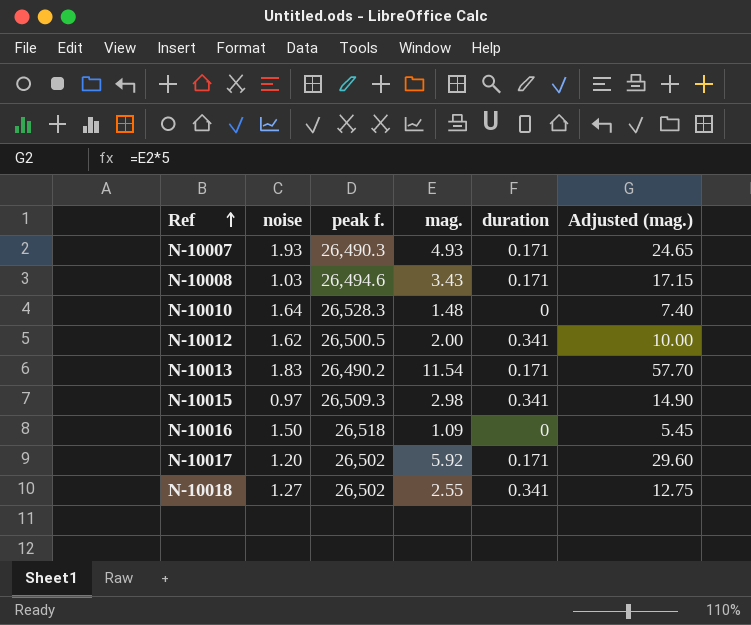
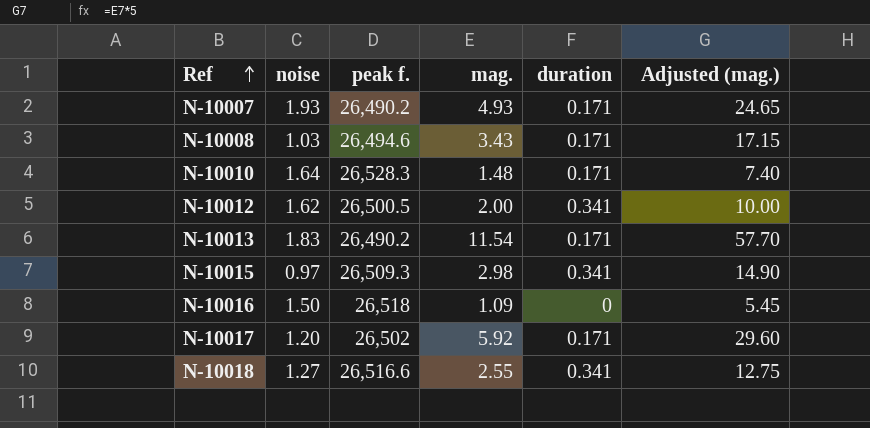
N-10007 | peak f.: 26,490.3 -> 26,490.2
N-10010 | duration: 0 -> 0.171
N-10018 | peak f.: 26,502 -> 26,516.6

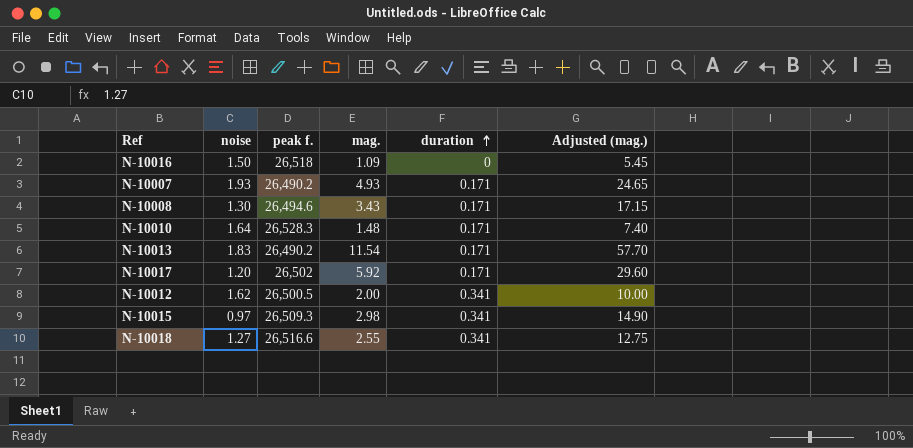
row order: Ref ascending -> duration ascending
N-10008 | noise: 1.03 -> 1.30

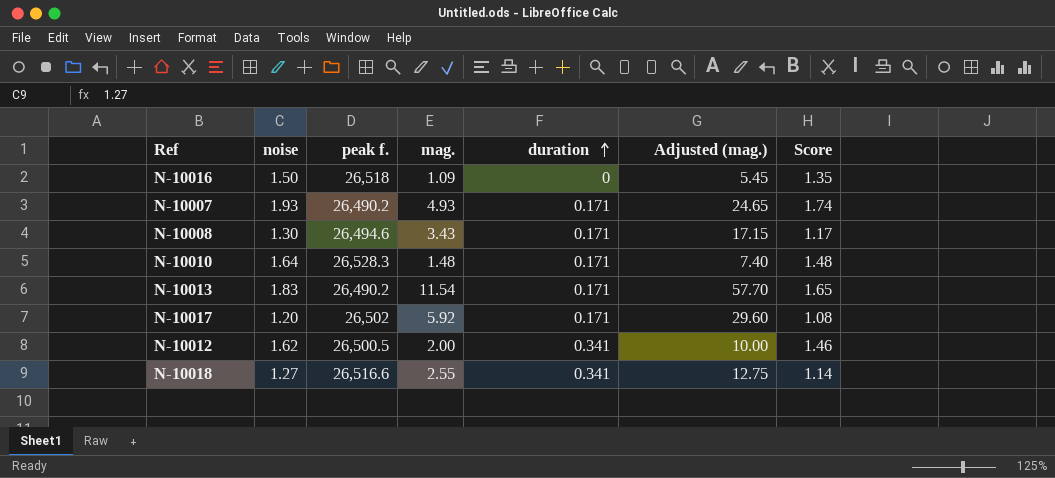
column Score | formula: none -> [noise] * 0.9
row N-10015: 0.97 | 26,509.3 | 2.98 | 0.341 | 14.90 -> none

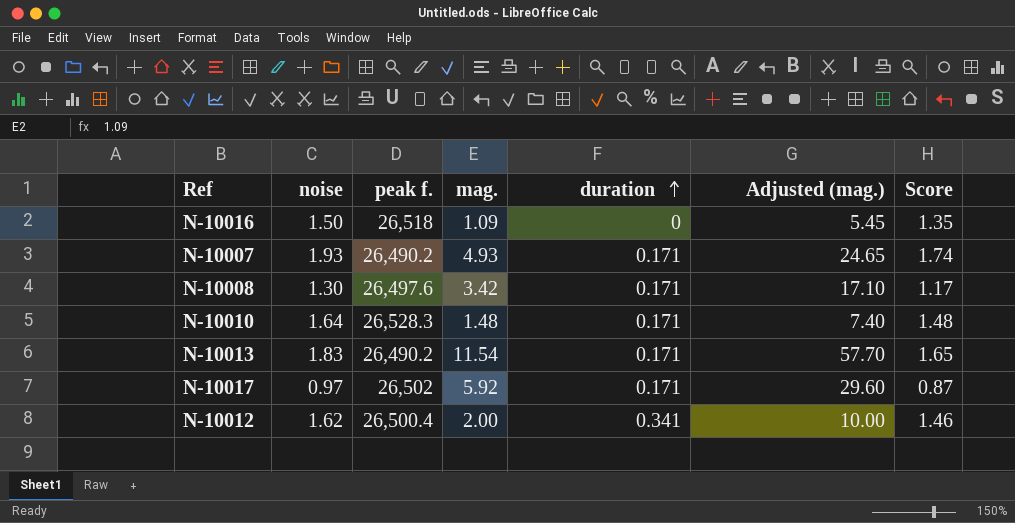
row N-10018: 1.27 | 26,516.6 | 2.55 | 0.341 | 12.75 | 1.14 -> none
N-10008 | peak f.: 26,494.6 -> 26,497.6
N-10008 | mag.: 3.43 -> 3.42
N-10008 | Adjusted (mag.): 17.15 -> 17.10
N-10017 | noise: 1.20 -> 0.97
N-10017 | Score: 1.08 -> 0.87
N-10012 | peak f.: 26,500.5 -> 26,500.4

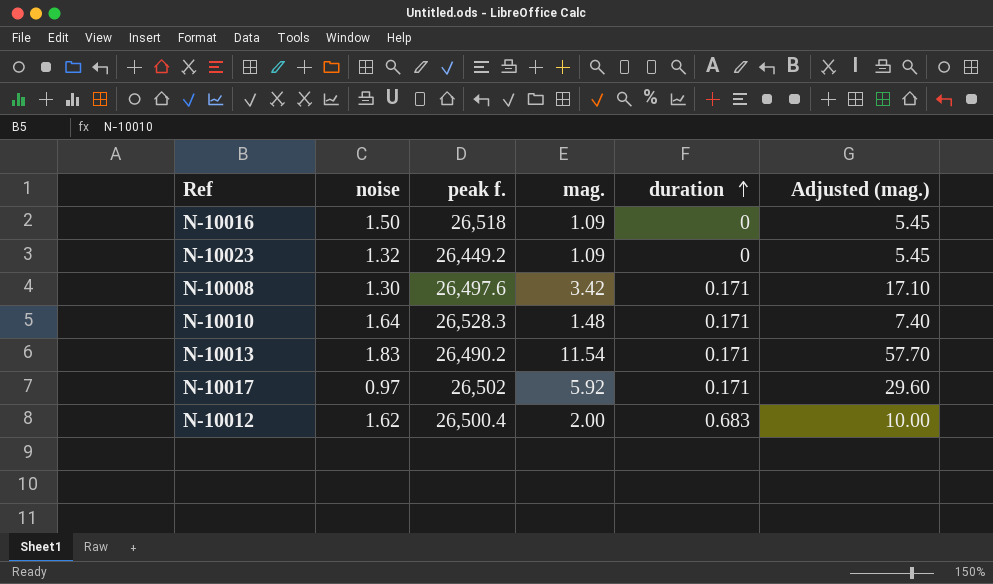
column Score | formula: [noise] * 0.9 -> none
row N-10007: 1.93 | 26,490.2 | 4.93 | 0.171 | 24.65 | 1.74 -> none
row N-10023: none -> 1.32 | 26,449.2 | 1.09 | 0 | 5.45
N-10012 | duration: 0.341 -> 0.683

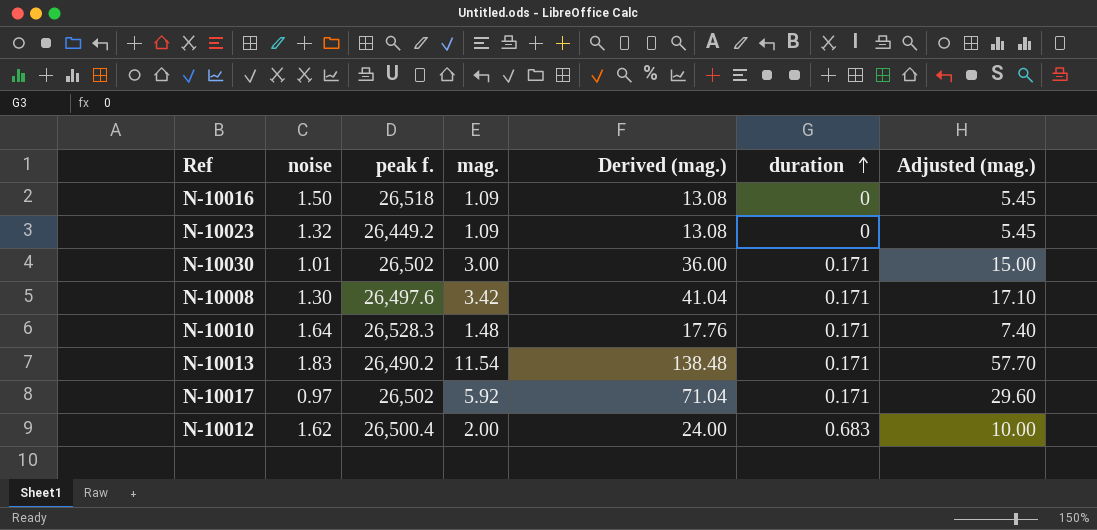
column Derived (mag.) | formula: none -> [mag.] * 12
row N-10030: none -> 1.01 | 26,502 | 3.00 | 36.00 | 0.171 | 15.00

